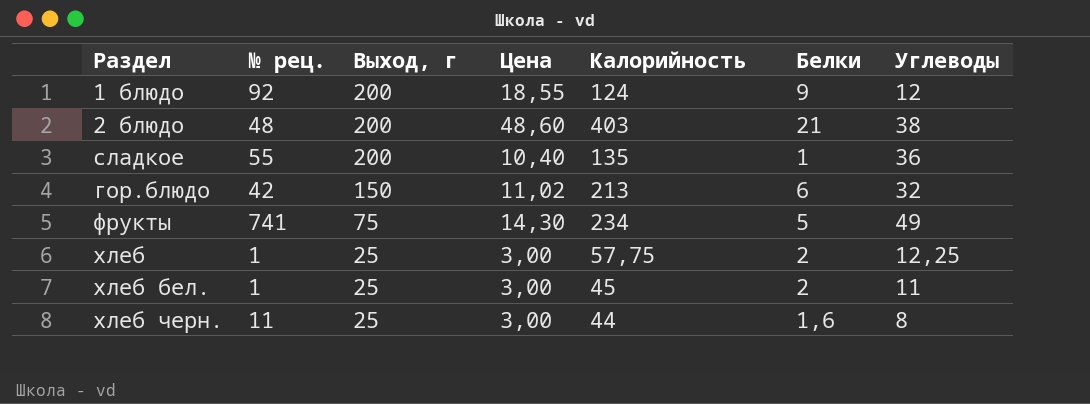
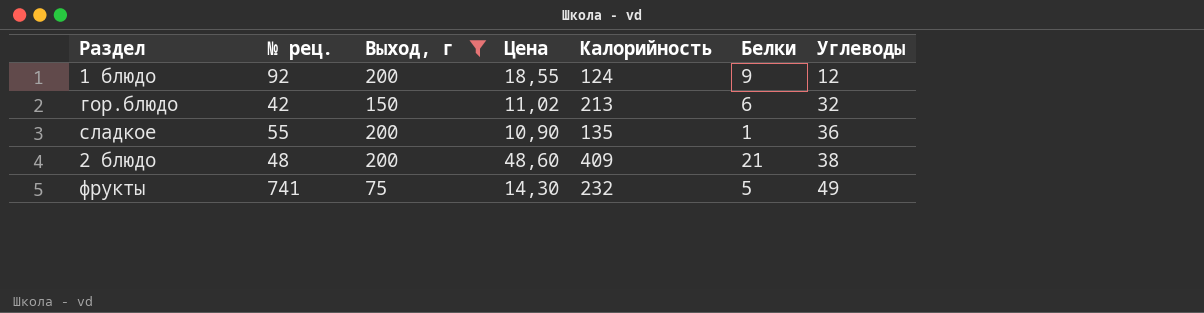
filter: none -> Выход, г != 25
row order: Выход, г descending -> Углеводы ascending
сладкое | Цена: 10,40 -> 10,90
2 блюдо | Калорийность: 403 -> 409
фрукты | Калорийность: 234 -> 232

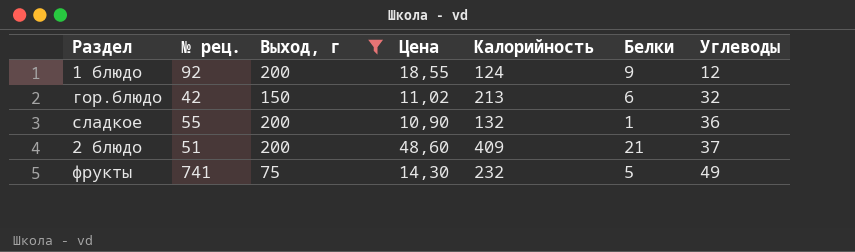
сладкое | Калорийность: 135 -> 132
2 блюдо | № рец.: 48 -> 51
2 блюдо | Углеводы: 38 -> 37

